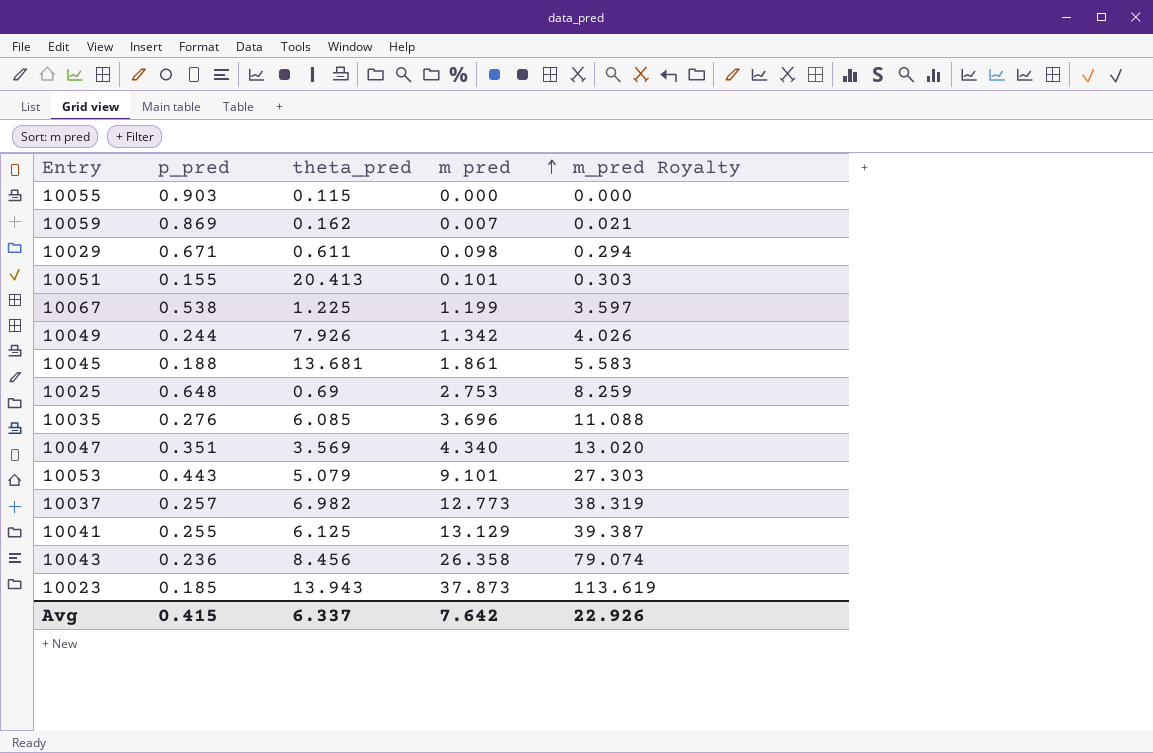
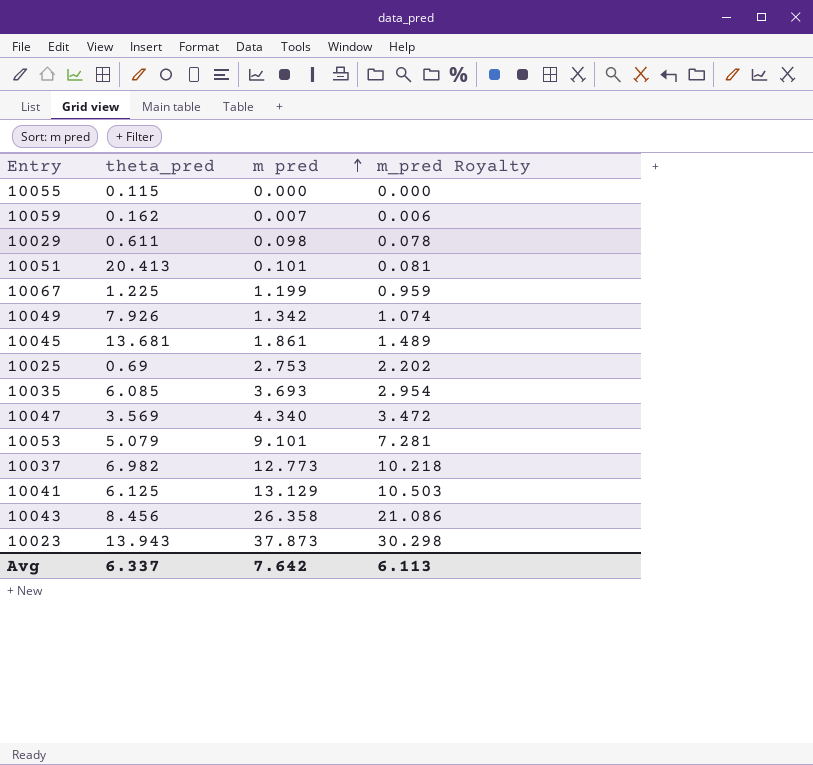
column p_pred | position: 2 -> none
column m_pred Royalty | formula: [m pred] * 3 -> [m pred] * 0.8
10035 | m pred: 3.696 -> 3.693
Avg | m_pred Royalty: 22.926 -> 6.113

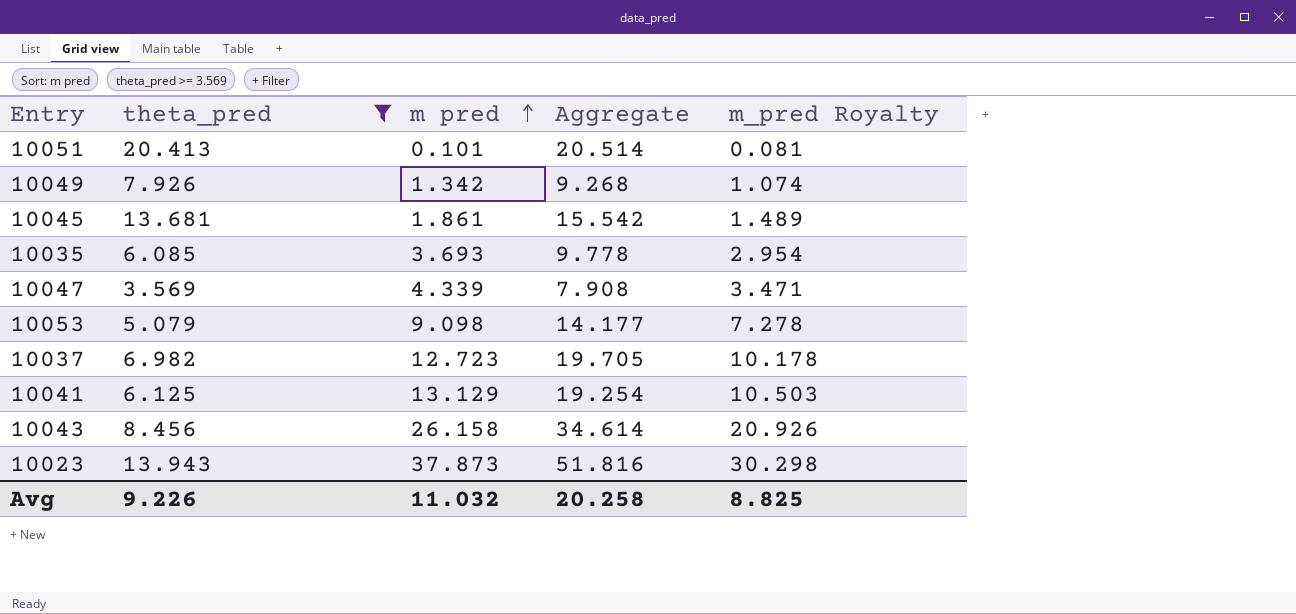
filter: none -> theta_pred >= 3.569
column Aggregate | formula: none -> [theta_pred] + [m pred]
10047 | m pred: 4.340 -> 4.339
10047 | m_pred Royalty: 3.472 -> 3.471
10053 | m pred: 9.101 -> 9.098
10053 | m_pred Royalty: 7.281 -> 7.278
10037 | m pred: 12.773 -> 12.723
10037 | m_pred Royalty: 10.218 -> 10.178
10043 | m pred: 26.358 -> 26.158
10043 | m_pred Royalty: 21.086 -> 20.926
Avg | theta_pred: 6.337 -> 9.226
Avg | m pred: 7.642 -> 11.032
Avg | m_pred Royalty: 6.113 -> 8.825

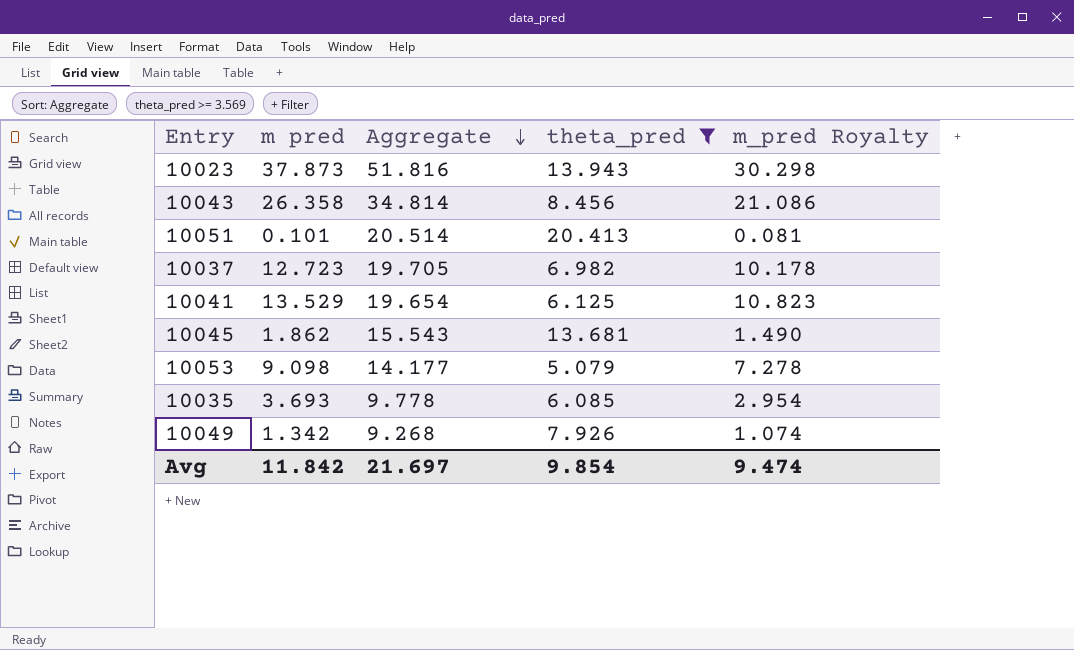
row order: m pred ascending -> Aggregate descending
column theta_pred | position: 2 -> 4
row 10047: 3.569 | 4.339 | 7.908 | 3.471 -> none
10043 | m pred: 26.158 -> 26.358
10043 | Aggregate: 34.614 -> 34.814
10043 | m_pred Royalty: 20.926 -> 21.086
10041 | m pred: 13.129 -> 13.529
10041 | Aggregate: 19.254 -> 19.654
10041 | m_pred Royalty: 10.503 -> 10.823
10045 | m pred: 1.861 -> 1.862
10045 | Aggregate: 15.542 -> 15.543
10045 | m_pred Royalty: 1.489 -> 1.490
Avg | m pred: 11.032 -> 11.842
Avg | Aggregate: 20.258 -> 21.697
Avg | theta_pred: 9.226 -> 9.854
Avg | m_pred Royalty: 8.825 -> 9.474

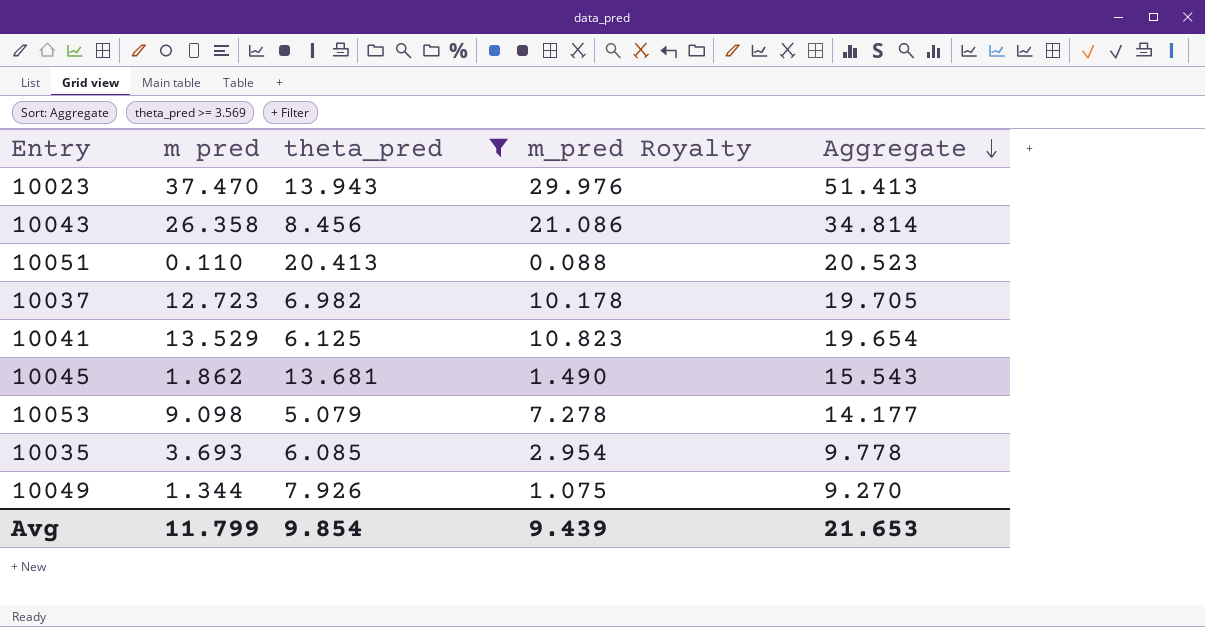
column Aggregate | position: 3 -> 5
10023 | m pred: 37.873 -> 37.470
10023 | m_pred Royalty: 30.298 -> 29.976
10023 | Aggregate: 51.816 -> 51.413
10051 | m pred: 0.101 -> 0.110
10051 | m_pred Royalty: 0.081 -> 0.088
10051 | Aggregate: 20.514 -> 20.523
10049 | m pred: 1.342 -> 1.344
10049 | m_pred Royalty: 1.074 -> 1.075
10049 | Aggregate: 9.268 -> 9.270
Avg | m pred: 11.842 -> 11.799
Avg | m_pred Royalty: 9.474 -> 9.439
Avg | Aggregate: 21.697 -> 21.653

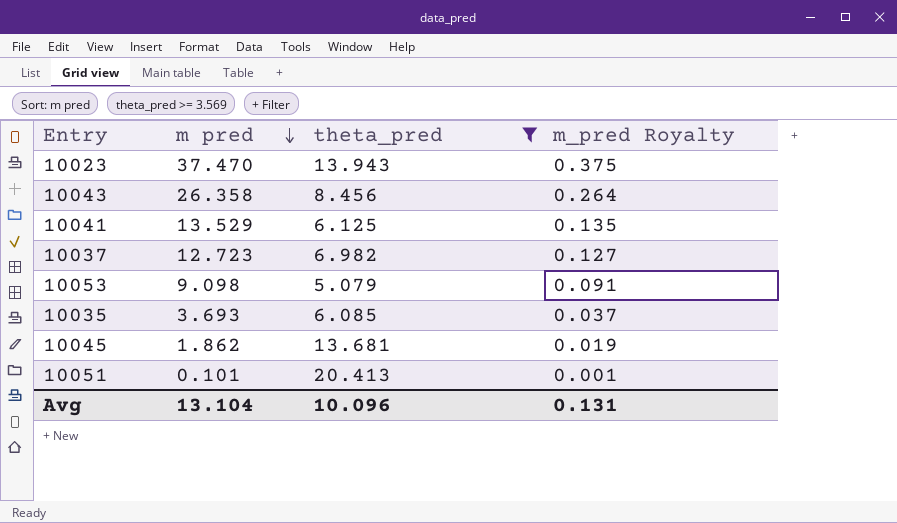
row order: Aggregate descending -> m pred descending
column Aggregate | formula: [m pred] + [theta_pred] -> none
column m_pred Royalty | formula: [m pred] * 0.8 -> [m pred] * 0.01
row 10049: 1.344 | 7.926 | 1.075 | 9.270 -> none
10051 | m pred: 0.110 -> 0.101
Avg | m pred: 11.799 -> 13.104
Avg | theta_pred: 9.854 -> 10.096
Avg | m_pred Royalty: 9.439 -> 0.131

